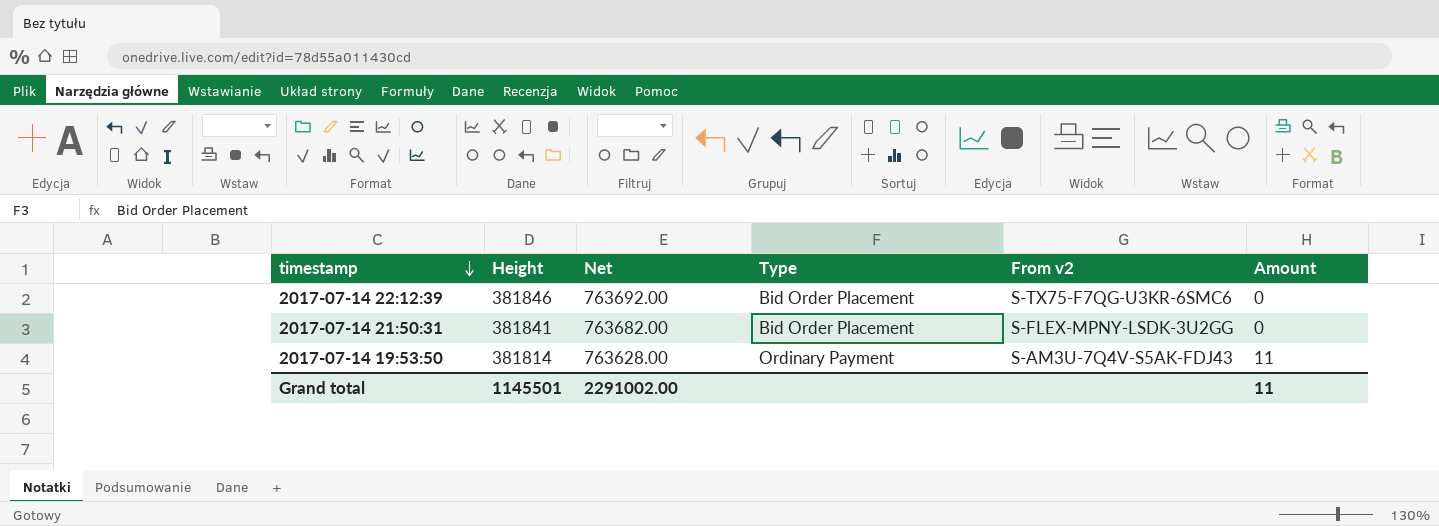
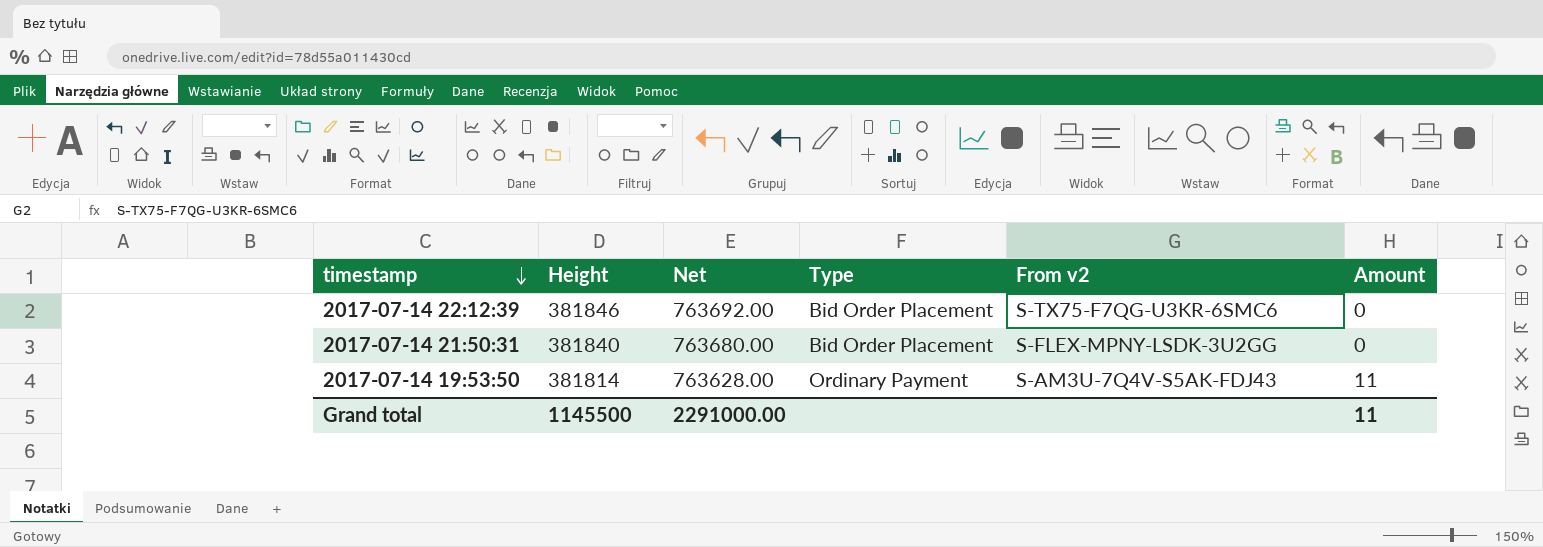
2017-07-14 21:50:31 | Height: 381841 -> 381840
2017-07-14 21:50:31 | Net: 763682.00 -> 763680.00
Grand total | Height: 1145501 -> 1145500
Grand total | Net: 2291002.00 -> 2291000.00

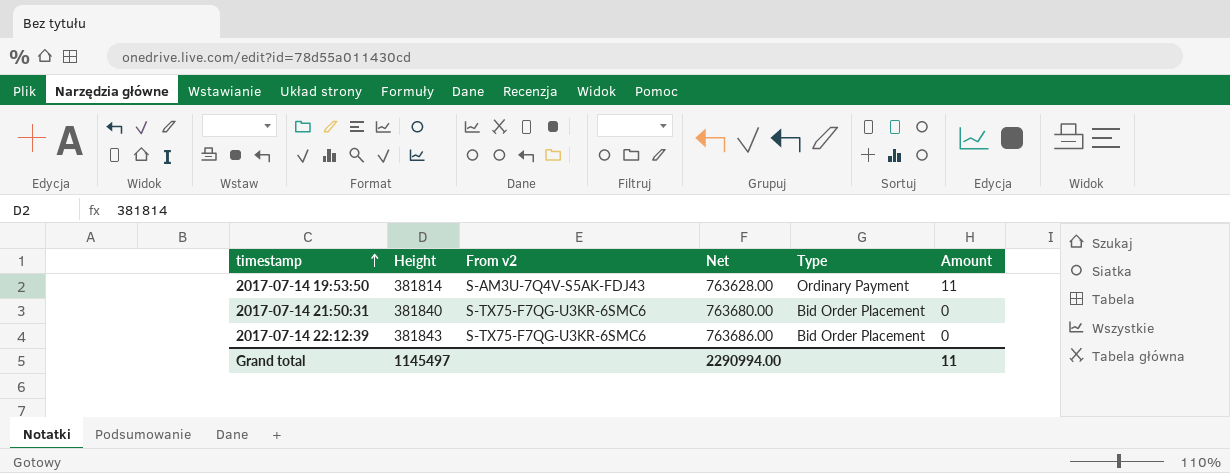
row order: timestamp descending -> timestamp ascending
column From v2 | position: 5 -> 3
2017-07-14 21:50:31 | From v2: S-FLEX-MPNY-LSDK-3U2GG -> S-TX75-F7QG-U3KR-6SMC6
2017-07-14 22:12:39 | Height: 381846 -> 381843
2017-07-14 22:12:39 | Net: 763692.00 -> 763686.00
Grand total | Height: 1145500 -> 1145497
Grand total | Net: 2291000.00 -> 2290994.00

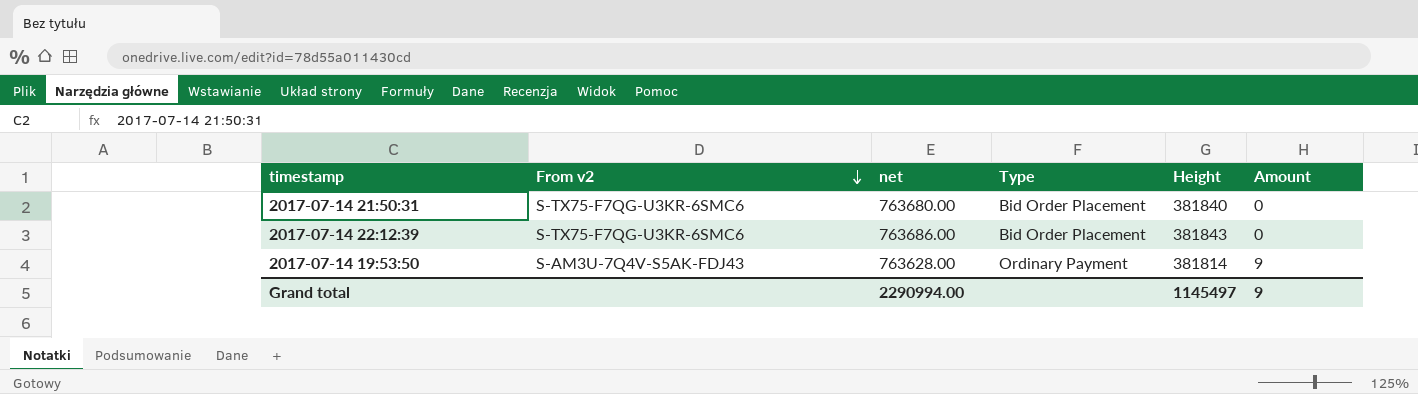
row order: timestamp ascending -> From v2 descending
column name: Net -> net
column Height | position: 2 -> 5
2017-07-14 19:53:50 | Amount: 11 -> 9
Grand total | Amount: 11 -> 9

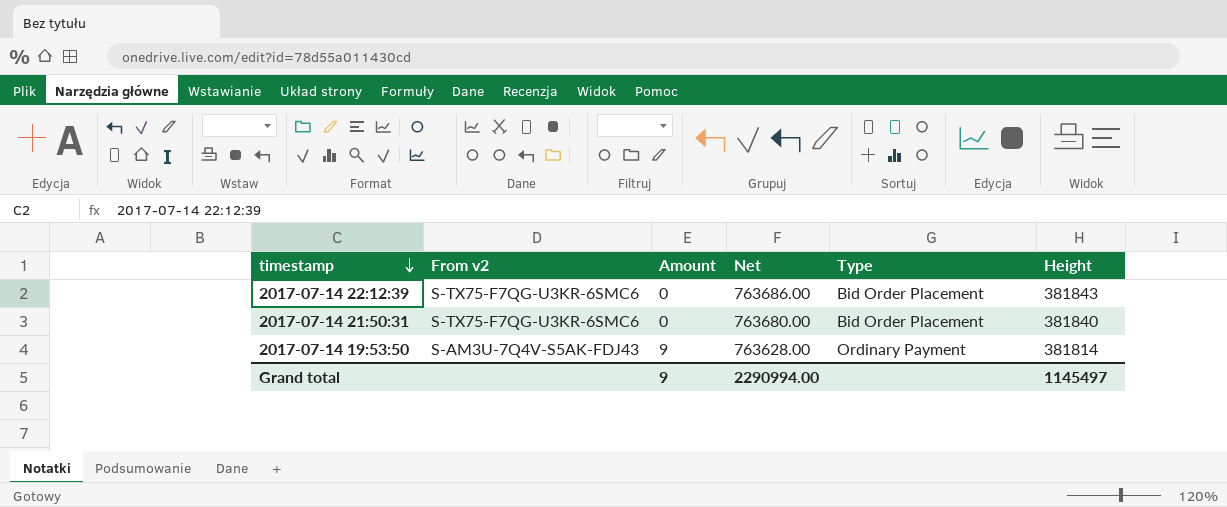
row order: From v2 descending -> timestamp descending
column Amount | position: 6 -> 3
column name: net -> Net

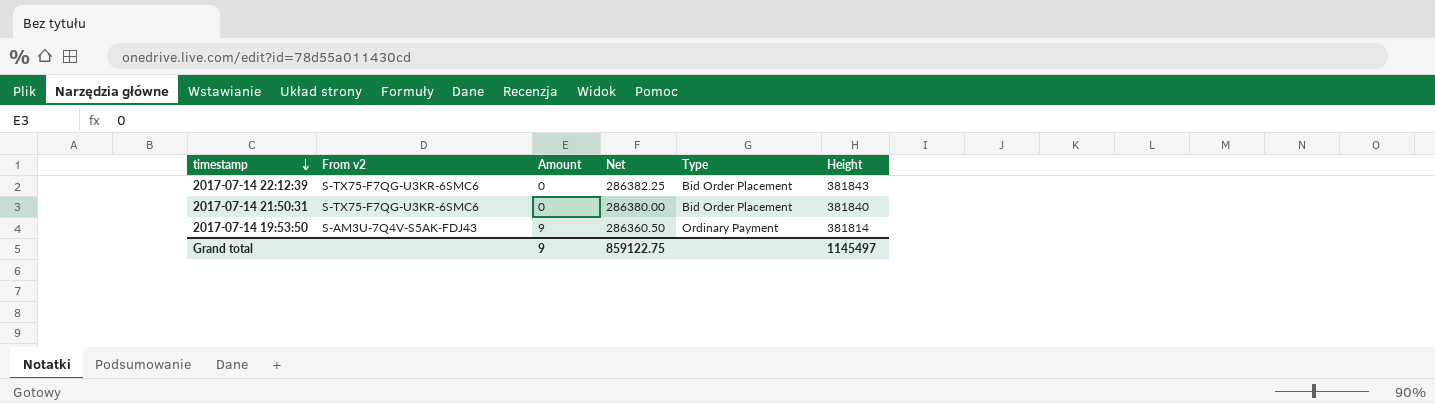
column Net | formula: [Height] * 2 -> [Height] * 0.75
Grand total | Net: 2290994.00 -> 859122.75

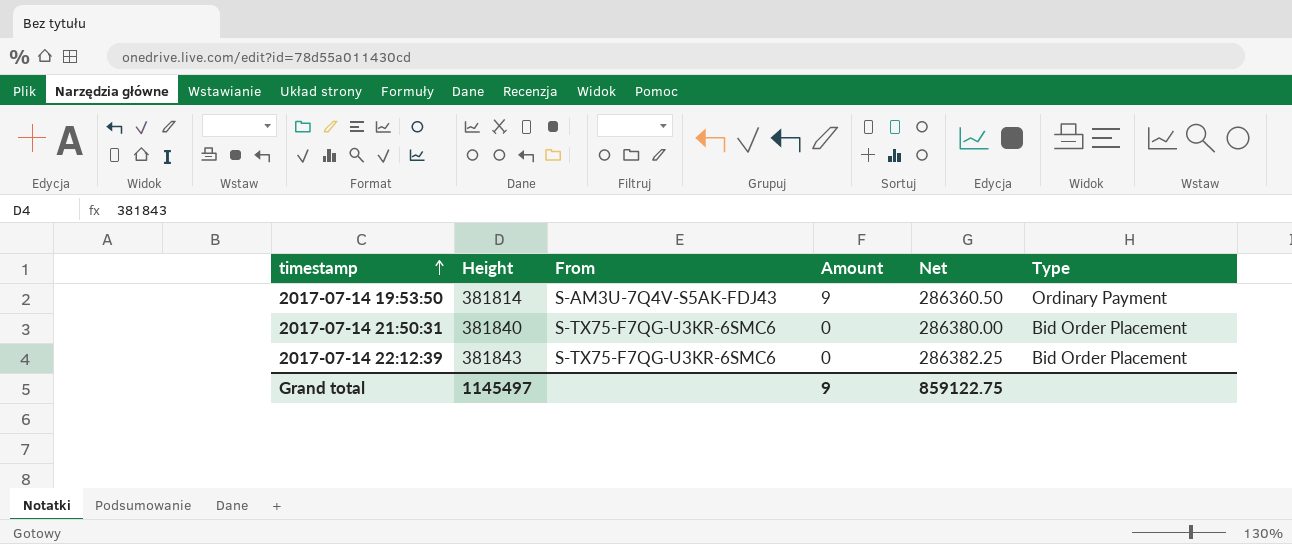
row order: timestamp descending -> timestamp ascending
column Height | position: 6 -> 2
column name: From v2 -> From

